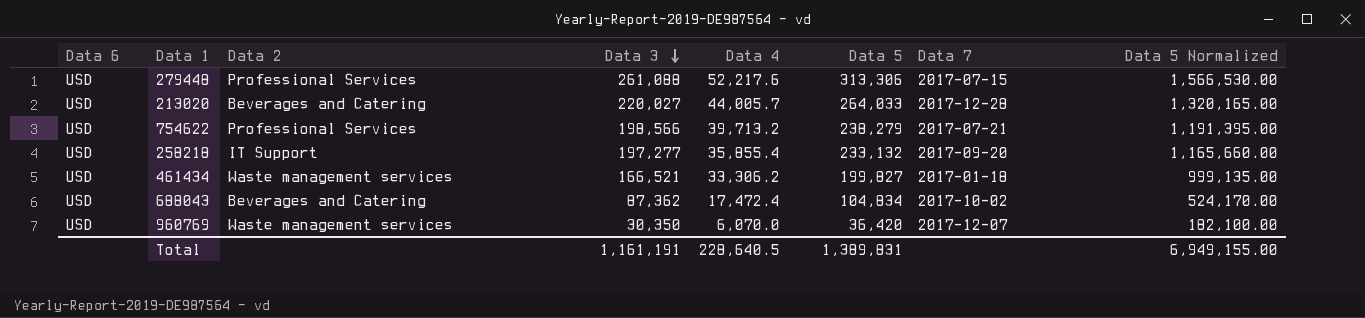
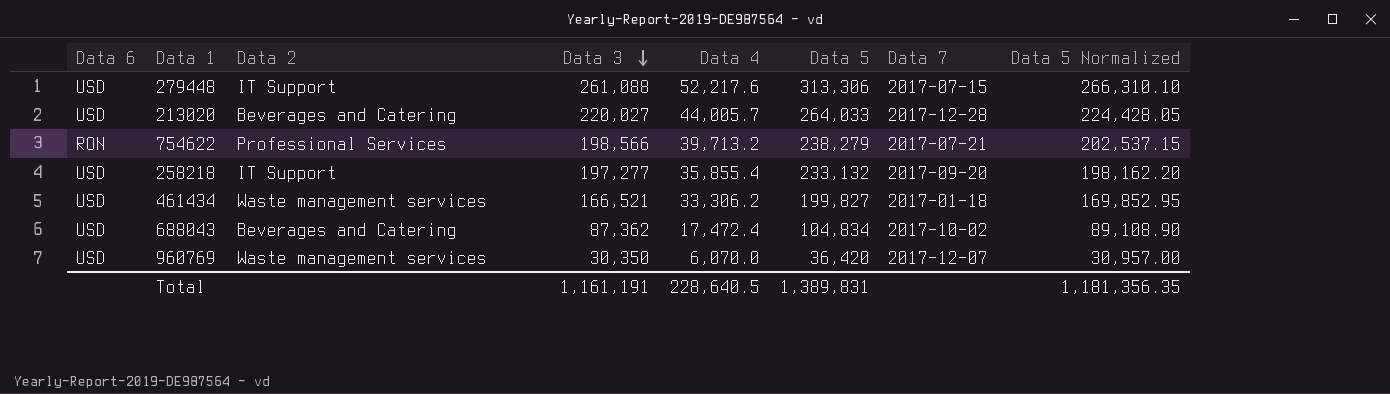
column Data 5 Normalized | formula: [Data 5] * 5 -> [Data 5] * 0.85
279448 | Data 2: Professional Services -> IT Support
754622 | Data 6: USD -> RON
Total | Data 5 Normalized: 6,949,155.00 -> 1,181,356.35

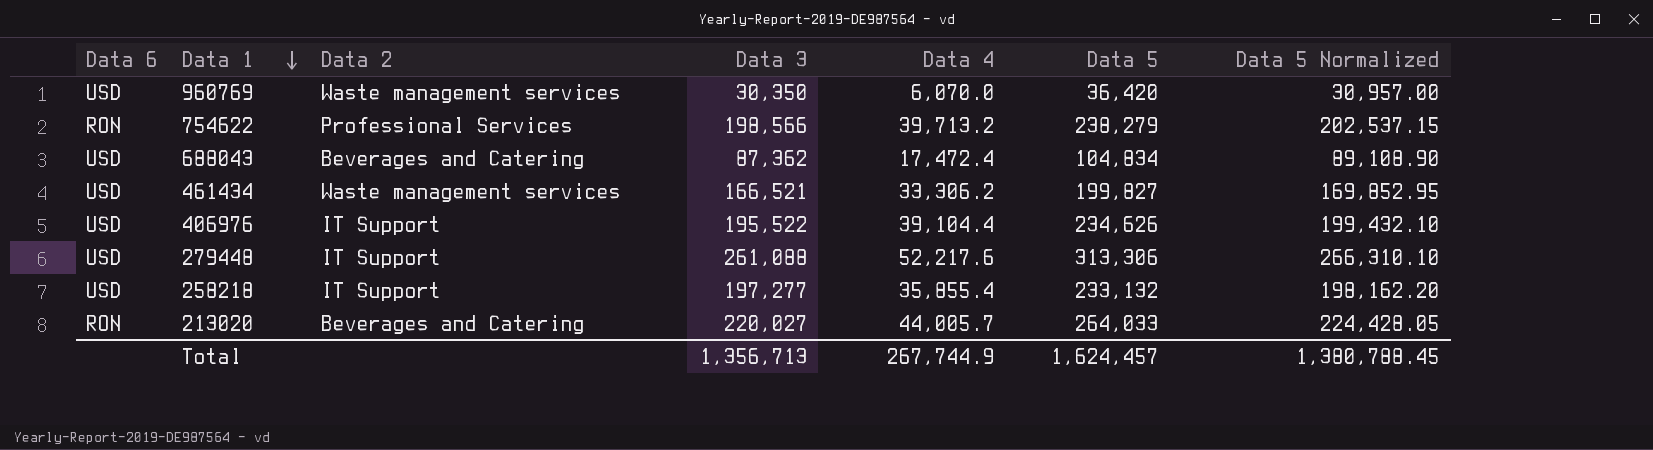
row order: Data 3 descending -> Data 1 descending
column Data 7 | position: 7 -> none
row 406976: none -> USD | IT Support | 195,522 | 39,104.4 | 234,626 | 199,432.10
213020 | Data 6: USD -> RON
Total | Data 3: 1,161,191 -> 1,356,713
Total | Data 4: 228,640.5 -> 267,744.9
Total | Data 5: 1,389,831 -> 1,624,457
Total | Data 5 Normalized: 1,181,356.35 -> 1,380,788.45

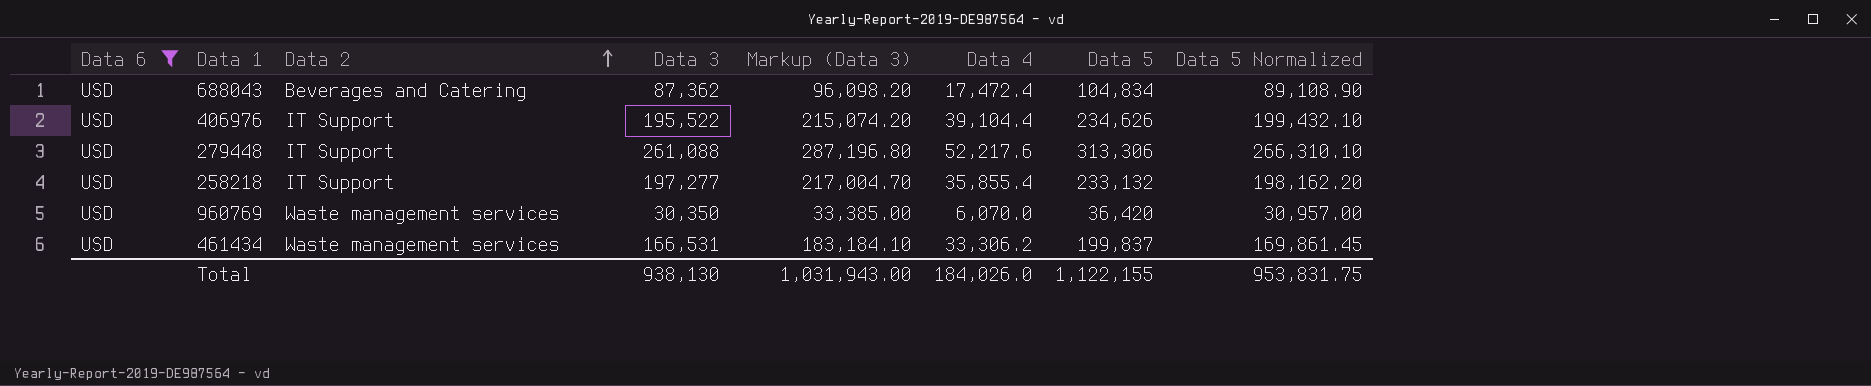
filter: none -> Data 6 = USD
row order: Data 1 descending -> Data 2 ascending
column Markup (Data 3) | formula: none -> [Data 3] * 1.1
461434 | Data 3: 166,521 -> 166,531
461434 | Data 5: 199,827 -> 199,837
461434 | Data 5 Normalized: 169,852.95 -> 169,861.45
Total | Data 3: 1,356,713 -> 938,130
Total | Data 4: 267,744.9 -> 184,026.0
Total | Data 5: 1,624,457 -> 1,122,155
Total | Data 5 Normalized: 1,380,788.45 -> 953,831.75

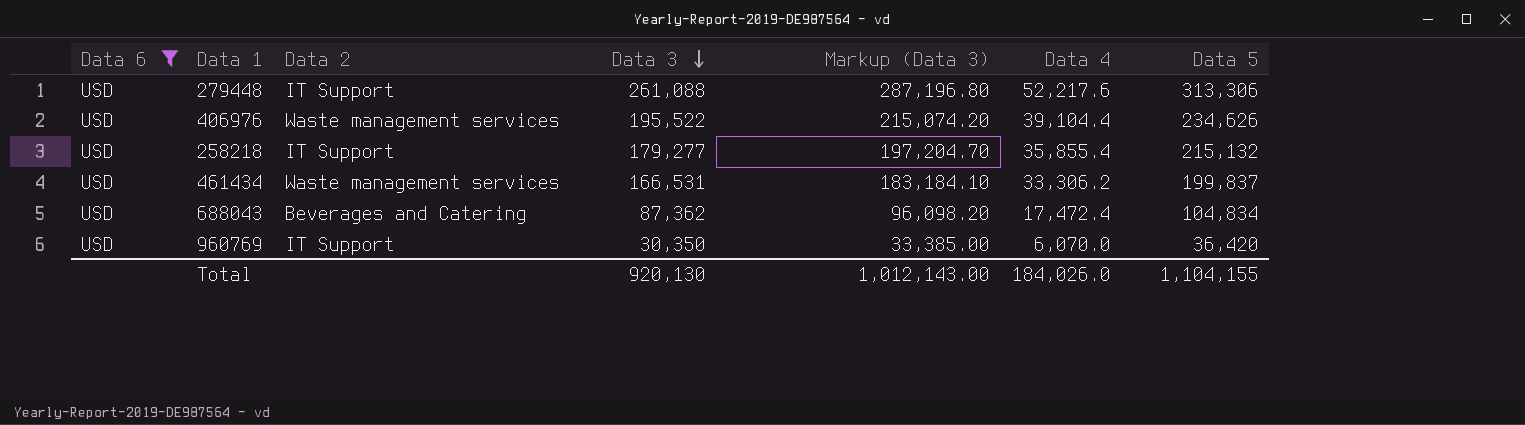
row order: Data 2 ascending -> Data 3 descending
column Data 5 Normalized | formula: [Data 5] * 0.85 -> none
406976 | Data 2: IT Support -> Waste management services
258218 | Data 3: 197,277 -> 179,277
258218 | Markup (Data 3): 217,004.70 -> 197,204.70
258218 | Data 5: 233,132 -> 215,132
960769 | Data 2: Waste management services -> IT Support
Total | Data 3: 938,130 -> 920,130
Total | Markup (Data 3): 1,031,943.00 -> 1,012,143.00
Total | Data 5: 1,122,155 -> 1,104,155

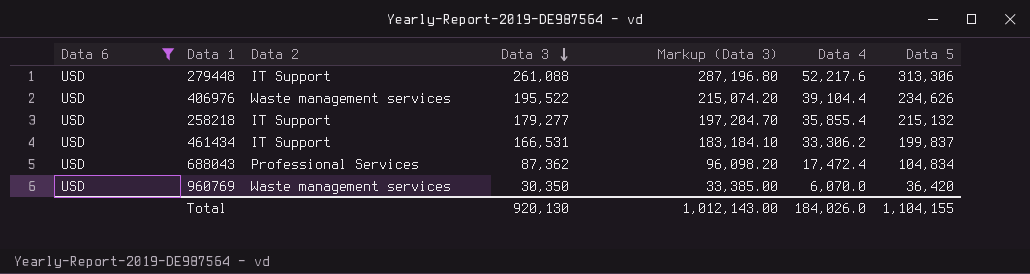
461434 | Data 2: Waste management services -> IT Support
688043 | Data 2: Beverages and Catering -> Professional Services
960769 | Data 2: IT Support -> Waste management services

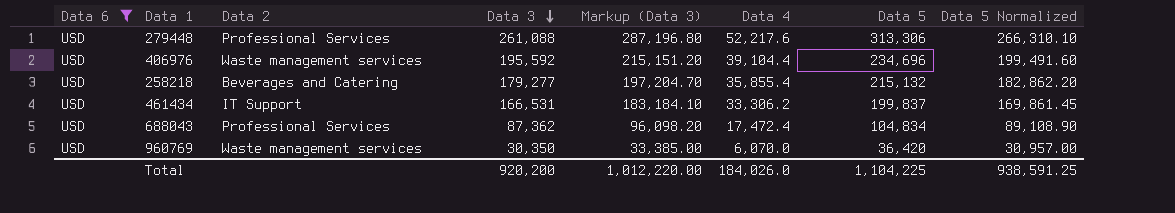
column Data 5 Normalized | formula: none -> [Data 5] * 0.85
279448 | Data 2: IT Support -> Professional Services
406976 | Data 3: 195,522 -> 195,592
406976 | Markup (Data 3): 215,074.20 -> 215,151.20
406976 | Data 5: 234,626 -> 234,696
258218 | Data 2: IT Support -> Beverages and Catering
Total | Data 3: 920,130 -> 920,200
Total | Markup (Data 3): 1,012,143.00 -> 1,012,220.00
Total | Data 5: 1,104,155 -> 1,104,225

